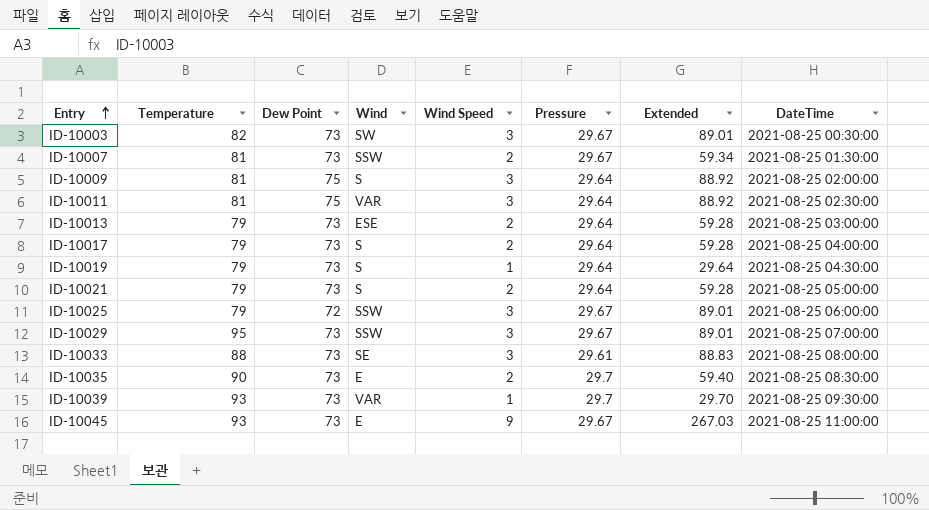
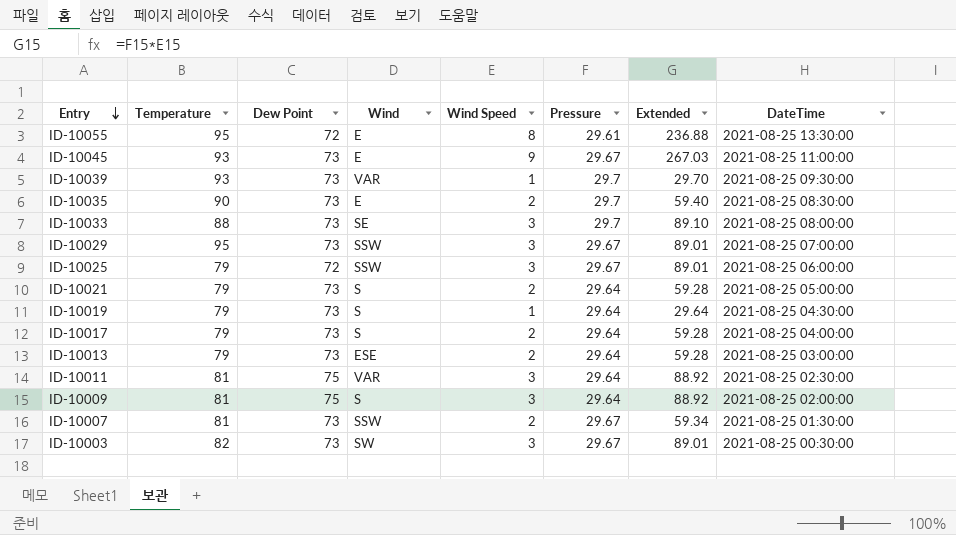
row order: Entry ascending -> Entry descending
row ID-10055: none -> 95 | 72 | E | 8 | 29.61 | 236.88 | 2021-08-25 13:30:00
ID-10033 | Pressure: 29.61 -> 29.7
ID-10033 | Extended: 88.83 -> 89.10

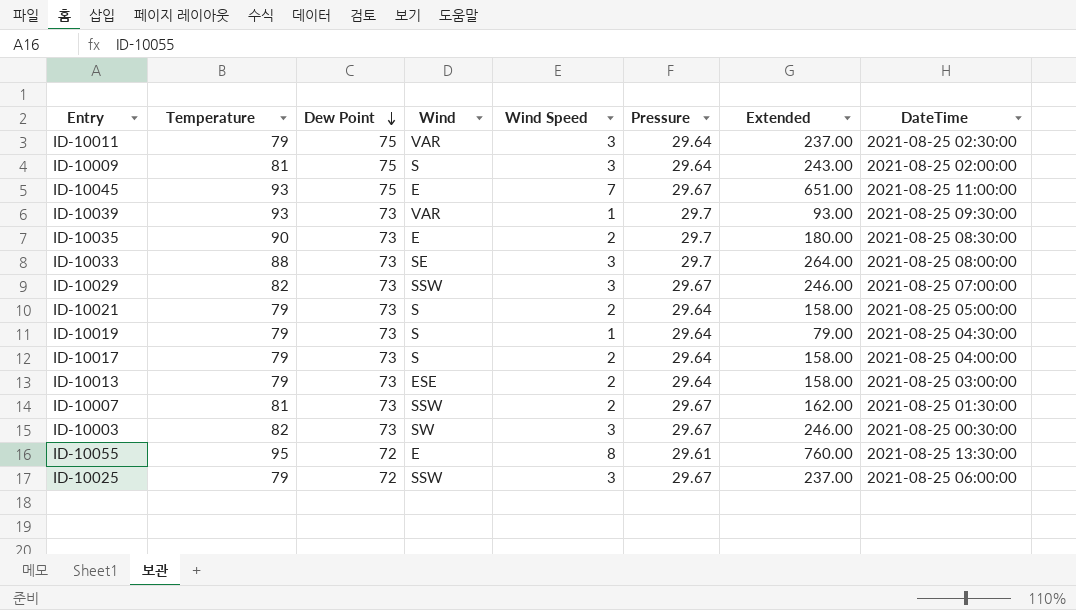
row order: Entry descending -> Dew Point descending
column Extended | formula: [Wind Speed] * [Pressure] -> [Temperature] * [Wind Speed]
ID-10011 | Temperature: 81 -> 79
ID-10045 | Dew Point: 73 -> 75
ID-10045 | Wind Speed: 9 -> 7
ID-10029 | Temperature: 95 -> 82

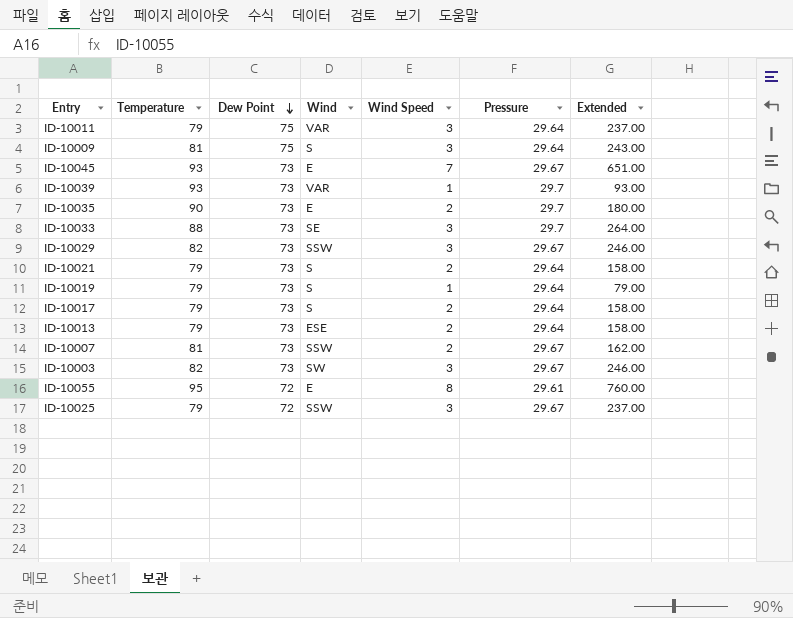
column DateTime | position: 8 -> none
ID-10045 | Dew Point: 75 -> 73

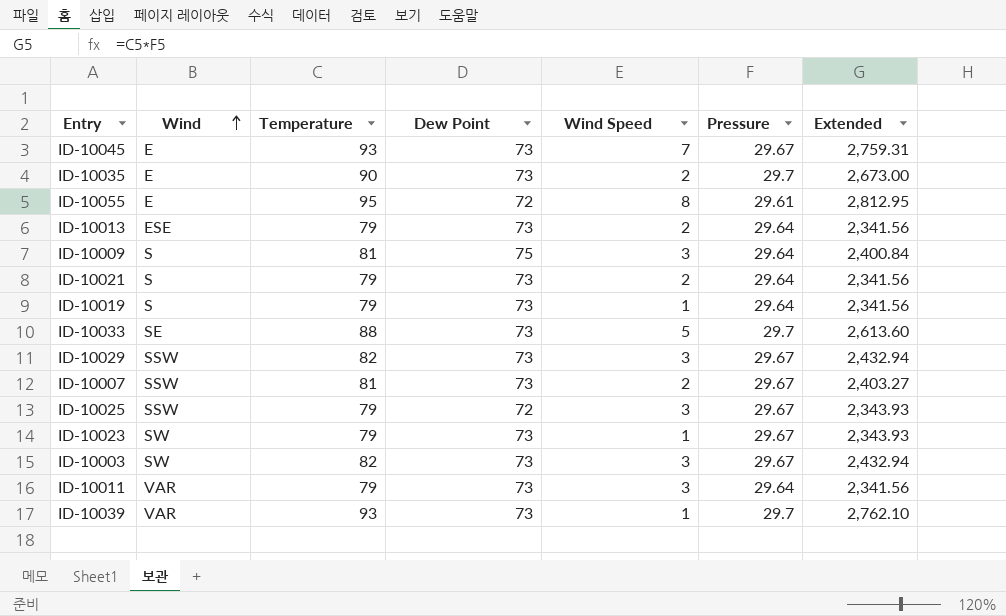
row order: Dew Point descending -> Wind ascending
column Wind | position: 4 -> 2
column Extended | formula: [Temperature] * [Wind Speed] -> [Temperature] * [Pressure]
row ID-10017: 79 | 73 | S | 2 | 29.64 | 158.00 -> none
ID-10033 | Wind Speed: 3 -> 5
row ID-10023: none -> SW | 79 | 73 | 1 | 29.67 | 2,343.93
ID-10011 | Dew Point: 75 -> 73

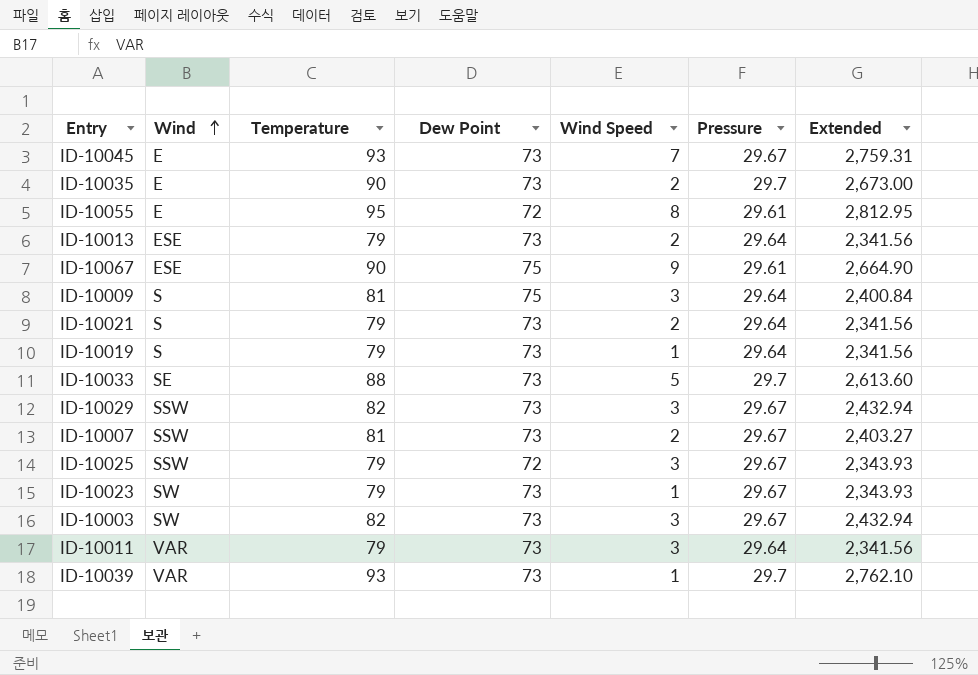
row ID-10067: none -> ESE | 90 | 75 | 9 | 29.61 | 2,664.90

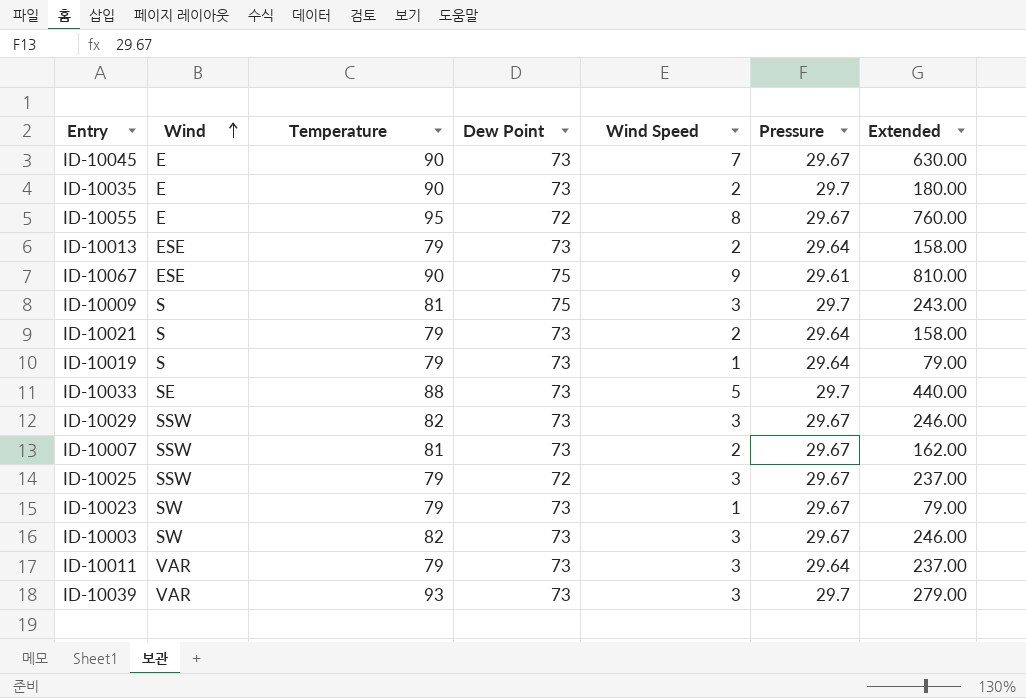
column Extended | formula: [Temperature] * [Pressure] -> [Temperature] * [Wind Speed]
ID-10045 | Temperature: 93 -> 90
ID-10055 | Pressure: 29.61 -> 29.67
ID-10009 | Pressure: 29.64 -> 29.7
ID-10039 | Wind Speed: 1 -> 3

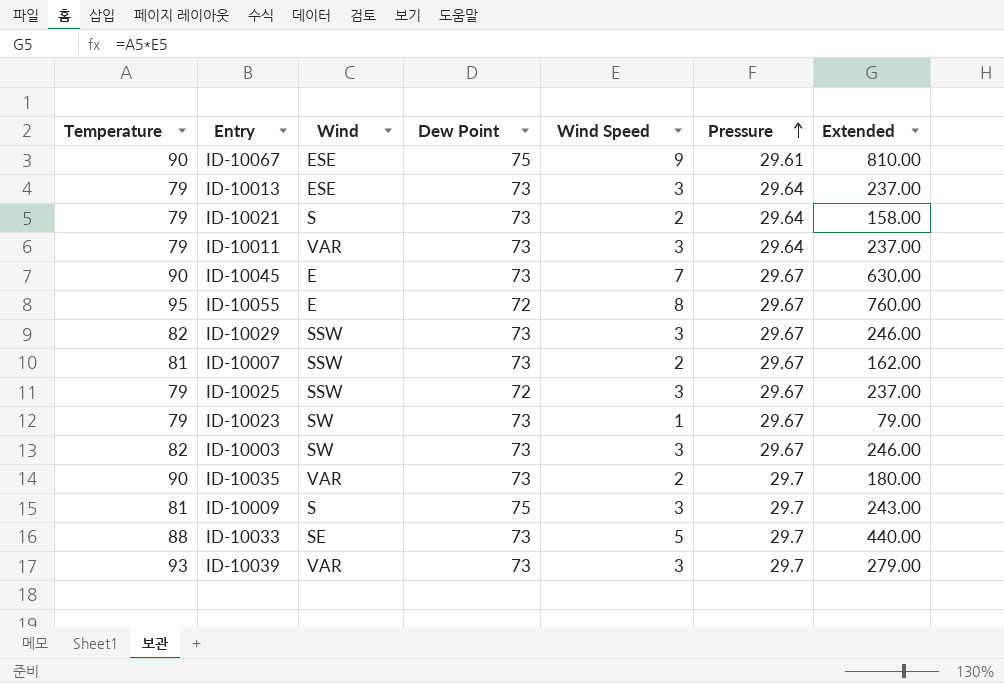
row order: Wind ascending -> Pressure ascending
column Temperature | position: 3 -> 1
row ID-10019: S | 79 | 73 | 1 | 29.64 | 79.00 -> none
ID-10013 | Wind Speed: 2 -> 3
ID-10013 | Extended: 158.00 -> 237.00
ID-10035 | Wind: E -> VAR

